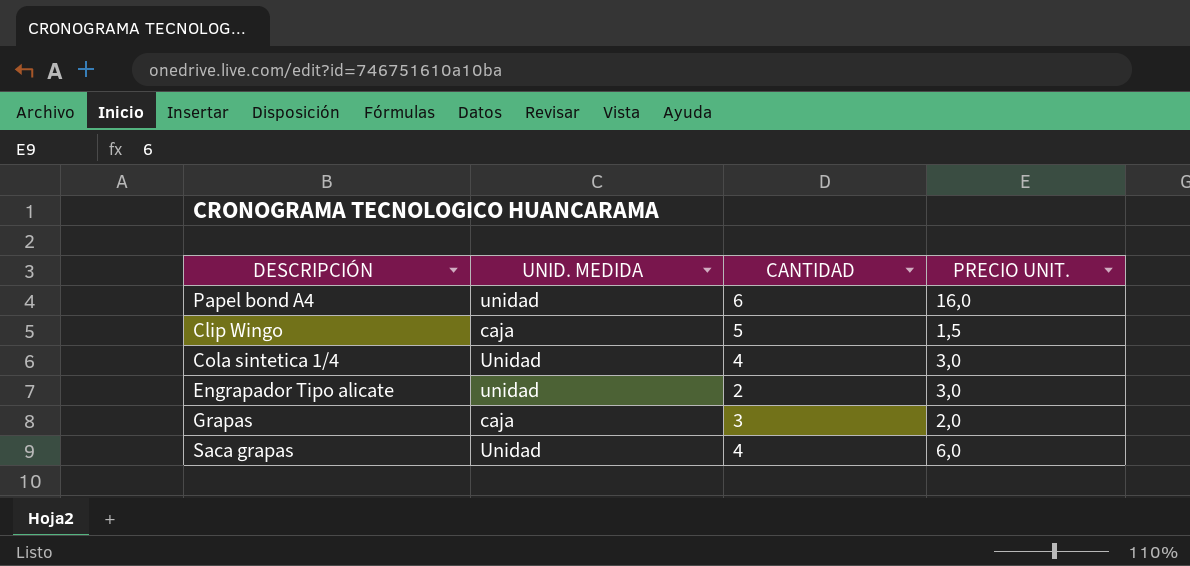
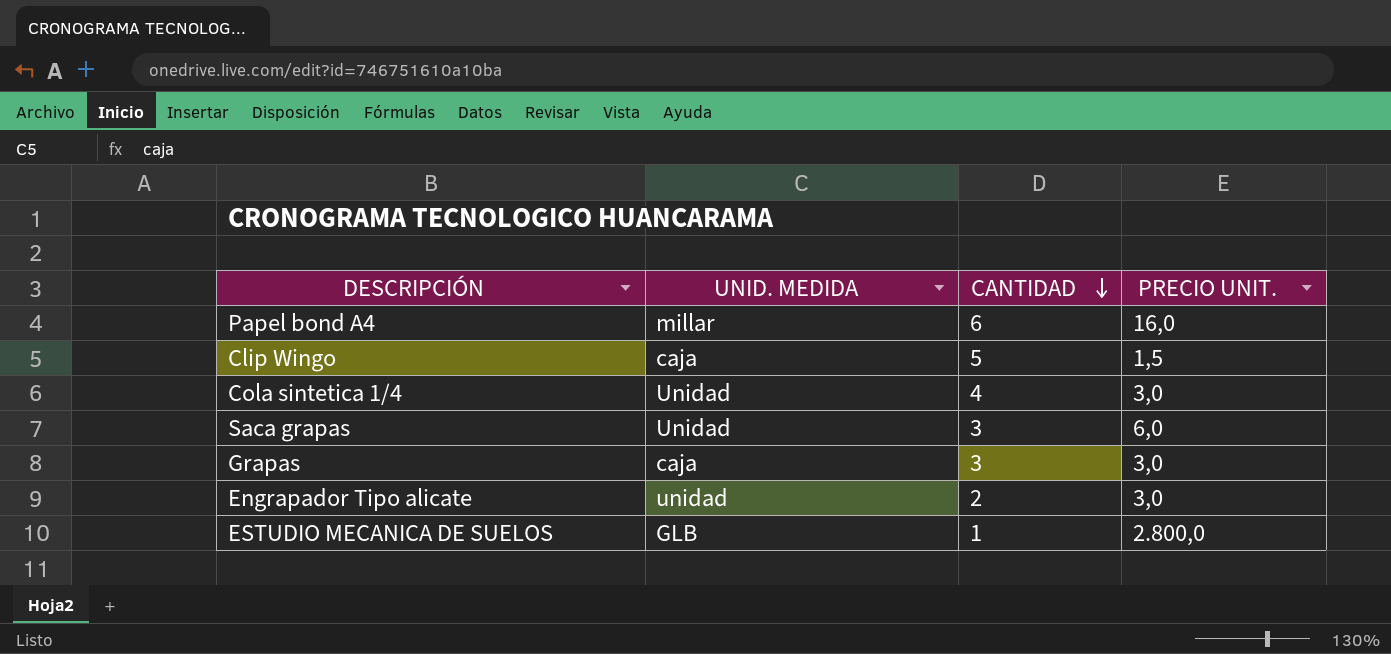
row order: none -> CANTIDAD descending
Papel bond A4 | UNID. MEDIDA: unidad -> millar
Saca grapas | CANTIDAD: 4 -> 3
Grapas | PRECIO UNIT.: 2,0 -> 3,0
row ESTUDIO MECANICA DE SUELOS: none -> GLB | 1 | 2.800,0

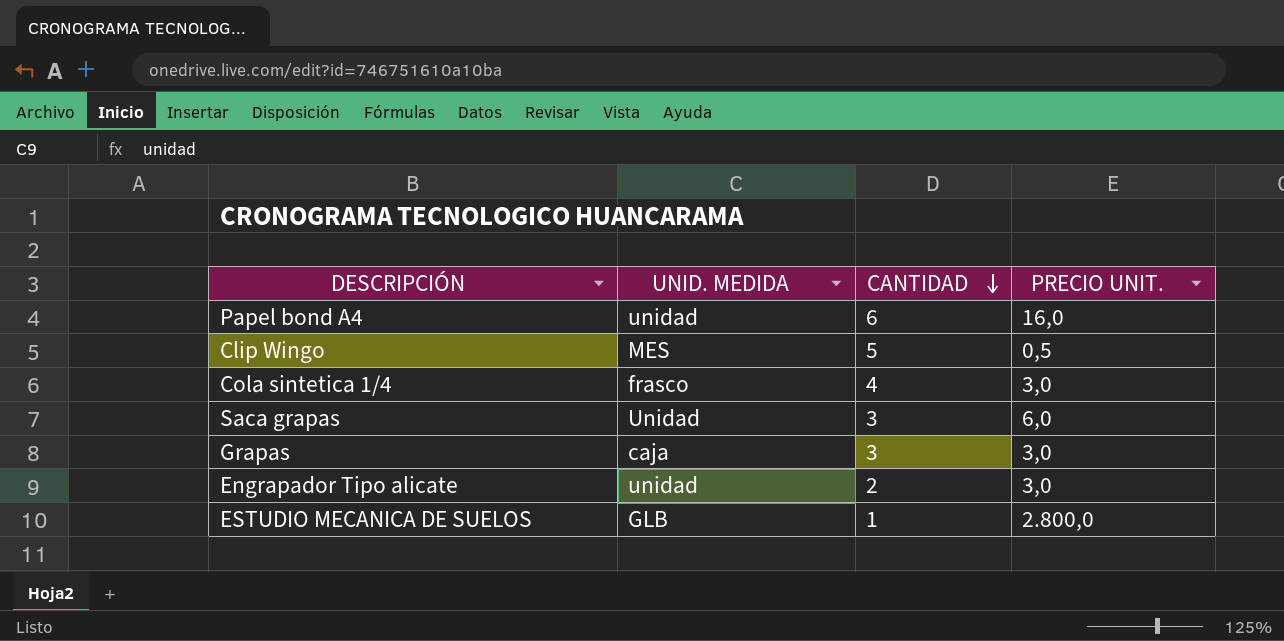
Papel bond A4 | UNID. MEDIDA: millar -> unidad
Clip Wingo | UNID. MEDIDA: caja -> MES
Clip Wingo | PRECIO UNIT.: 1,5 -> 0,5
Cola sintetica 1/4 | UNID. MEDIDA: Unidad -> frasco

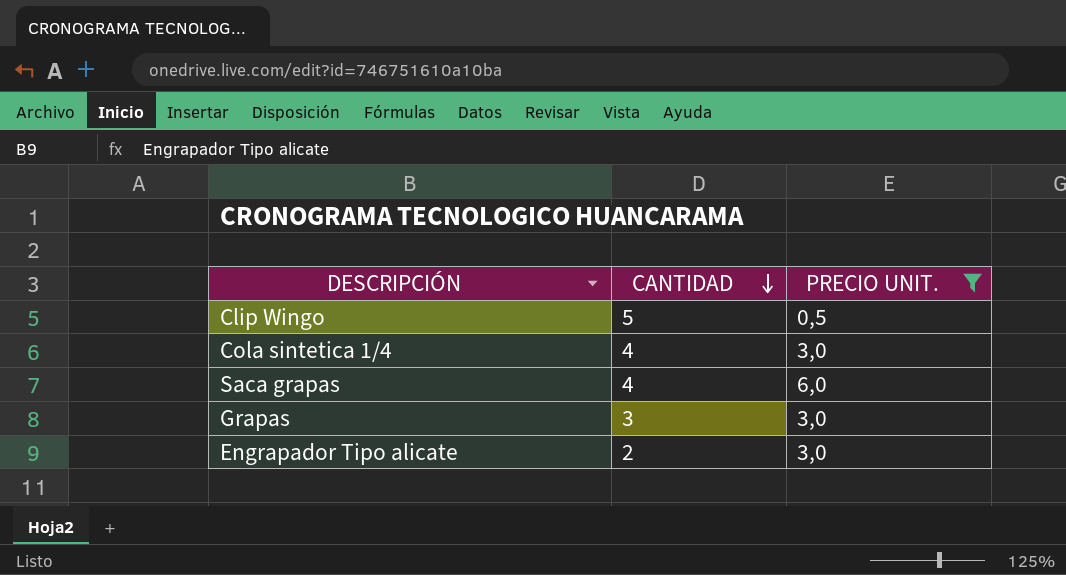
filter: none -> PRECIO UNIT. <= 6,0
column UNID. MEDIDA | position: 2 -> none
Saca grapas | CANTIDAD: 3 -> 4

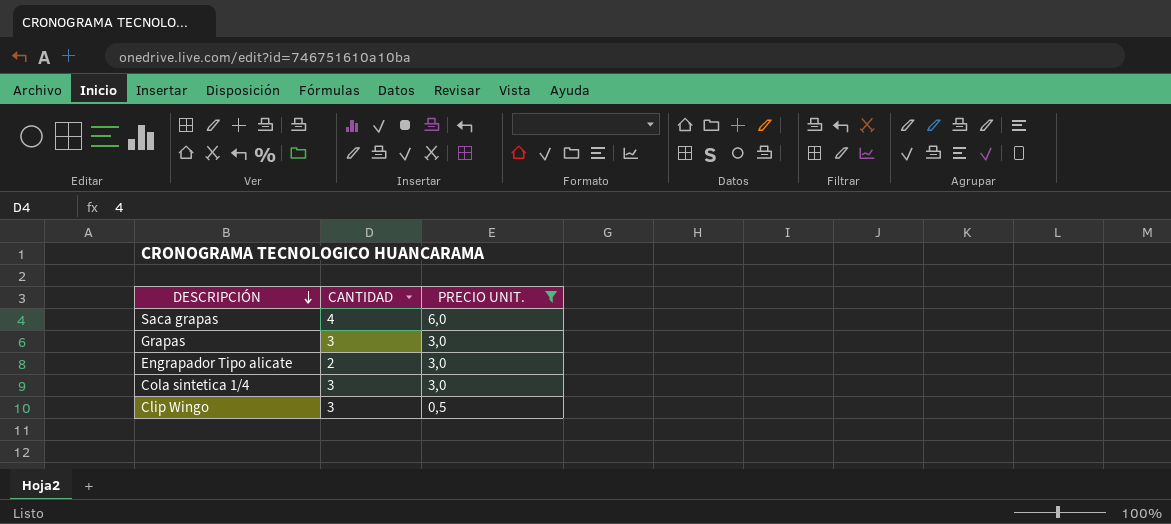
row order: CANTIDAD descending -> DESCRIPCIÓN descending
Cola sintetica 1/4 | CANTIDAD: 4 -> 3
Clip Wingo | CANTIDAD: 5 -> 3

